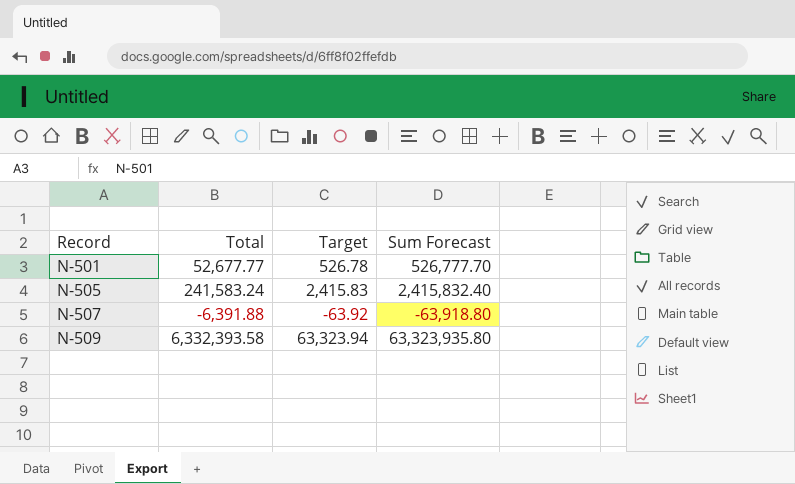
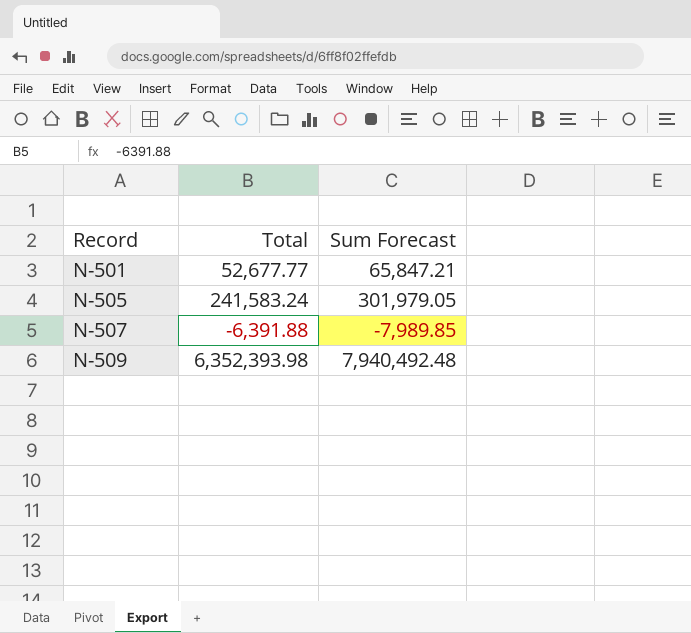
column Target | formula: [Total] * 0.01 -> none
column Sum Forecast | formula: [Total] * 10 -> [Total] * 1.25
N-509 | Total: 6,332,393.58 -> 6,352,393.98

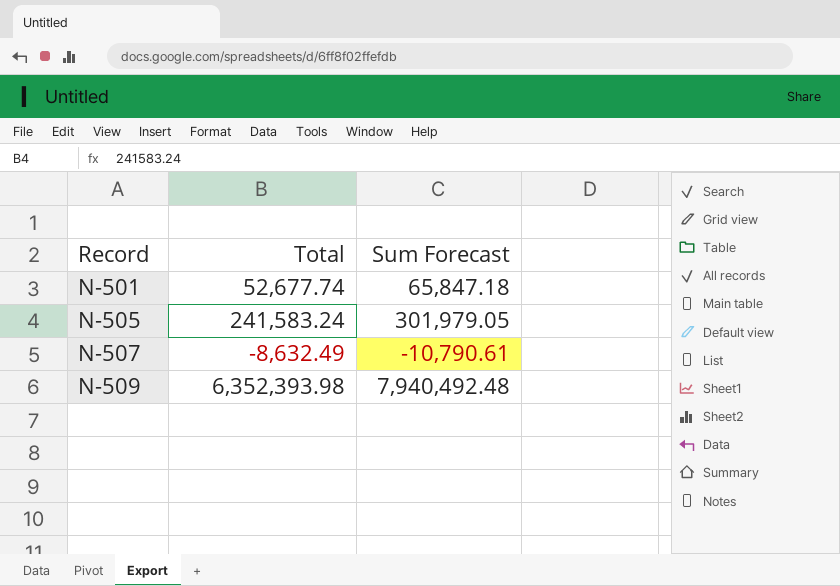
N-501 | Total: 52,677.77 -> 52,677.74
N-501 | Sum Forecast: 65,847.21 -> 65,847.18
N-507 | Total: -6,391.88 -> -8,632.49
N-507 | Sum Forecast: -7,989.85 -> -10,790.61

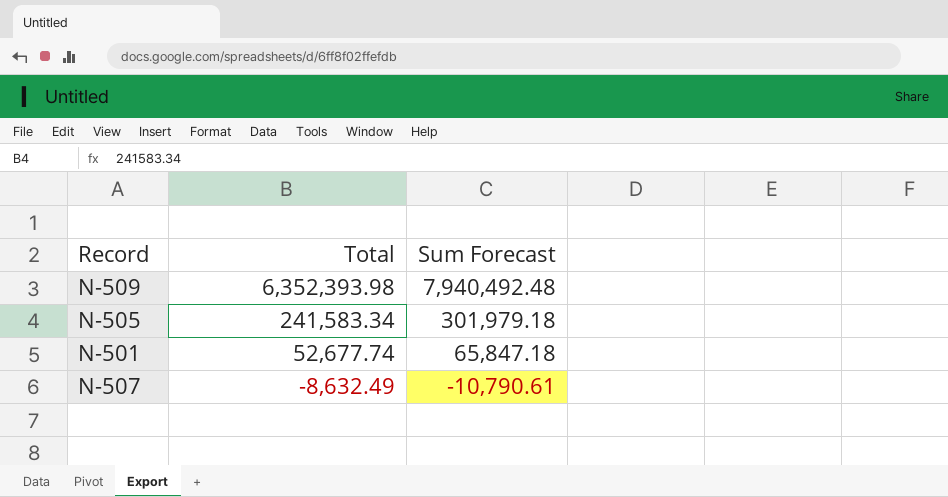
row order: Record ascending -> Total descending
N-505 | Total: 241,583.24 -> 241,583.34
N-505 | Sum Forecast: 301,979.05 -> 301,979.18

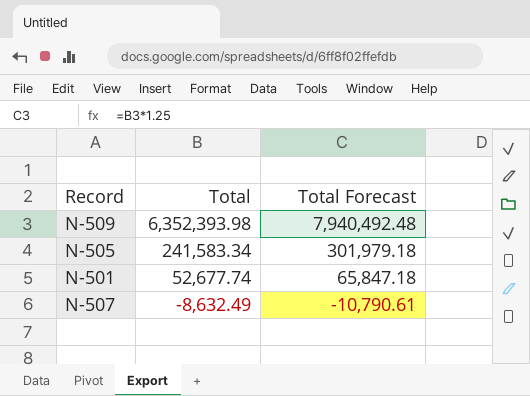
column name: Sum Forecast -> Total Forecast

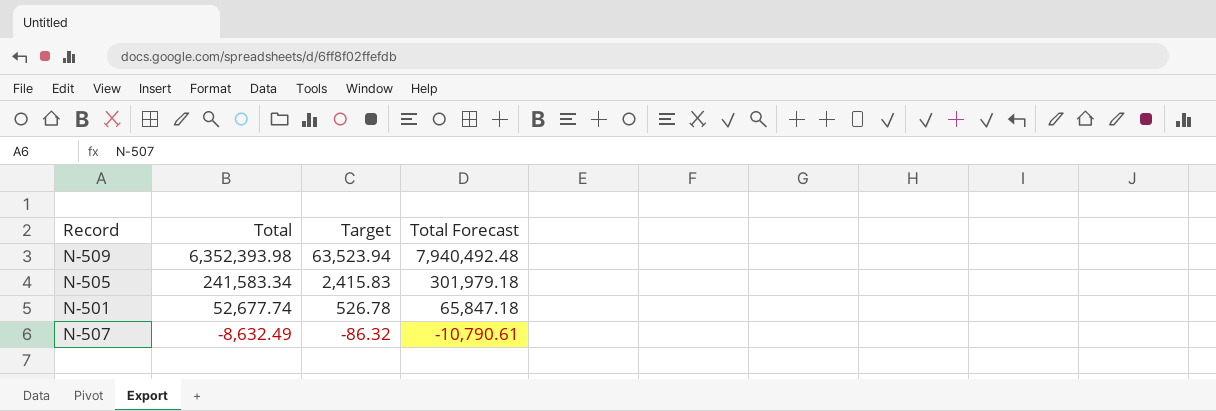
column Target | formula: none -> [Total] * 0.01

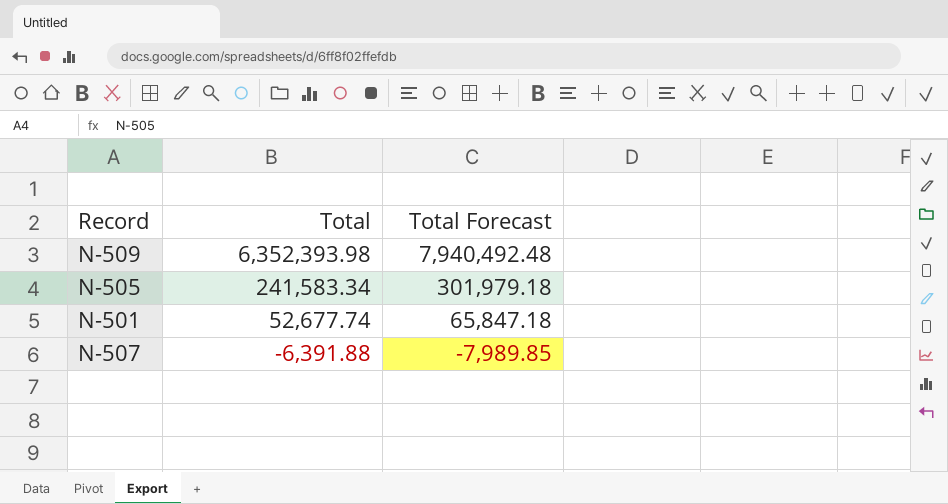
column Target | formula: [Total] * 0.01 -> none
N-507 | Total: -8,632.49 -> -6,391.88
N-507 | Total Forecast: -10,790.61 -> -7,989.85

